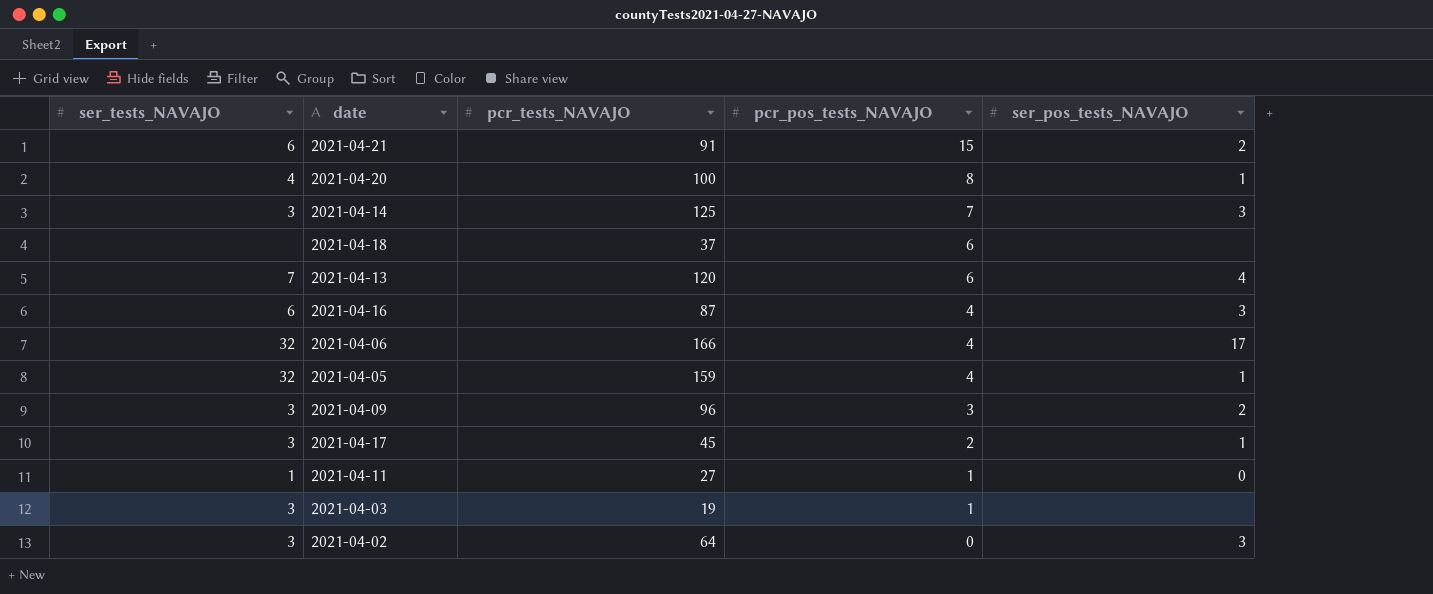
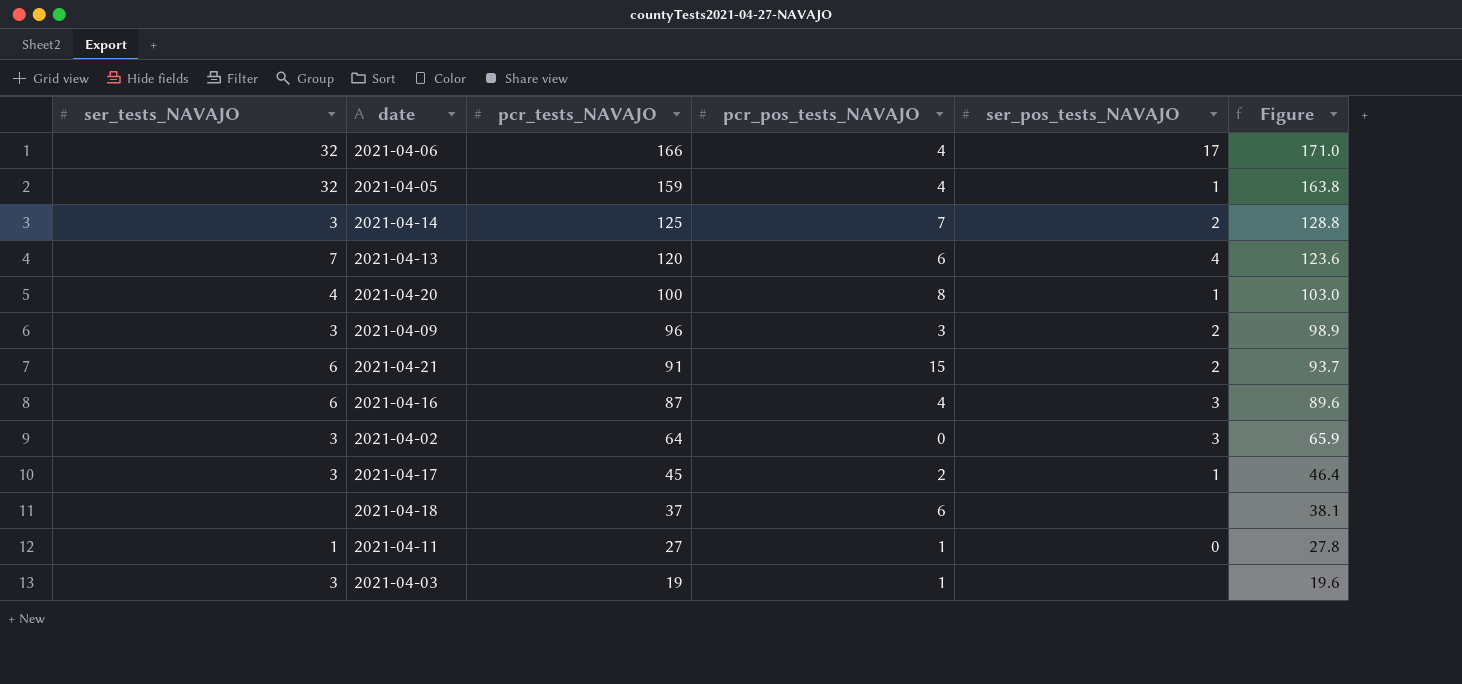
row order: pcr_pos_tests_NAVAJO descending -> pcr_tests_NAVAJO descending
column Figure | formula: none -> [pcr_tests_NAVAJO] * 1.03
2021-04-14 | ser_pos_tests_NAVAJO: 3 -> 2

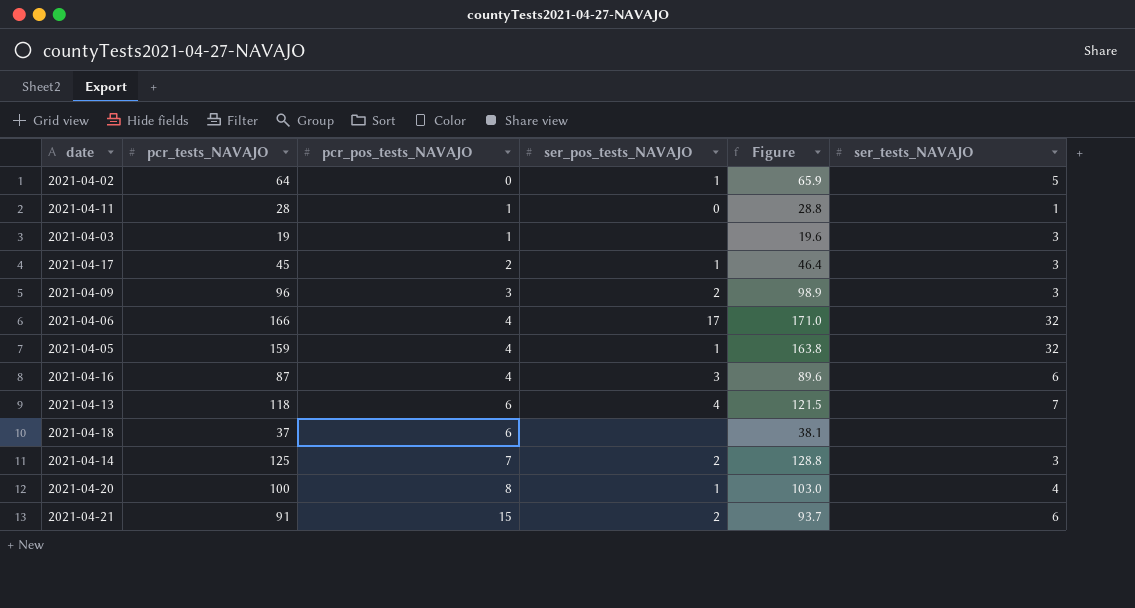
row order: pcr_tests_NAVAJO descending -> pcr_pos_tests_NAVAJO ascending
column ser_tests_NAVAJO | position: 1 -> 6
2021-04-02 | ser_pos_tests_NAVAJO: 3 -> 1
2021-04-02 | ser_tests_NAVAJO: 3 -> 5
2021-04-11 | pcr_tests_NAVAJO: 27 -> 28
2021-04-11 | Figure: 27.8 -> 28.8
2021-04-13 | pcr_tests_NAVAJO: 120 -> 118
2021-04-13 | Figure: 123.6 -> 121.5

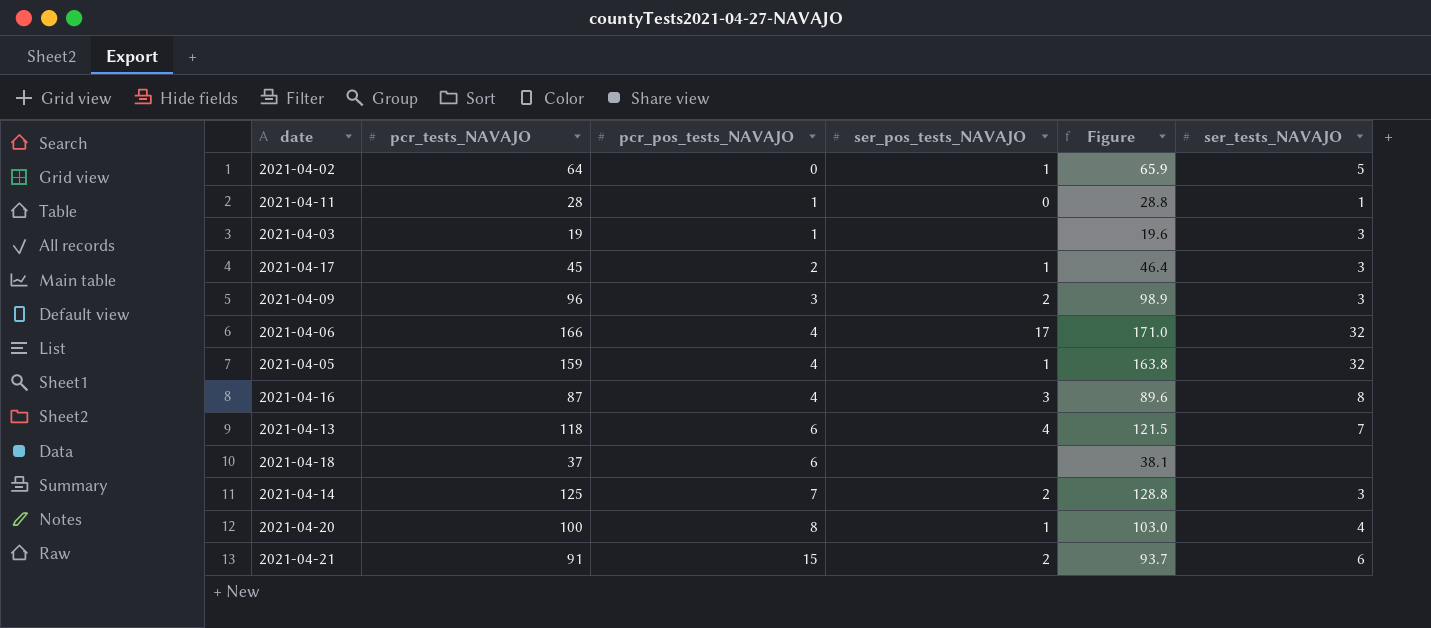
2021-04-16 | ser_tests_NAVAJO: 6 -> 8

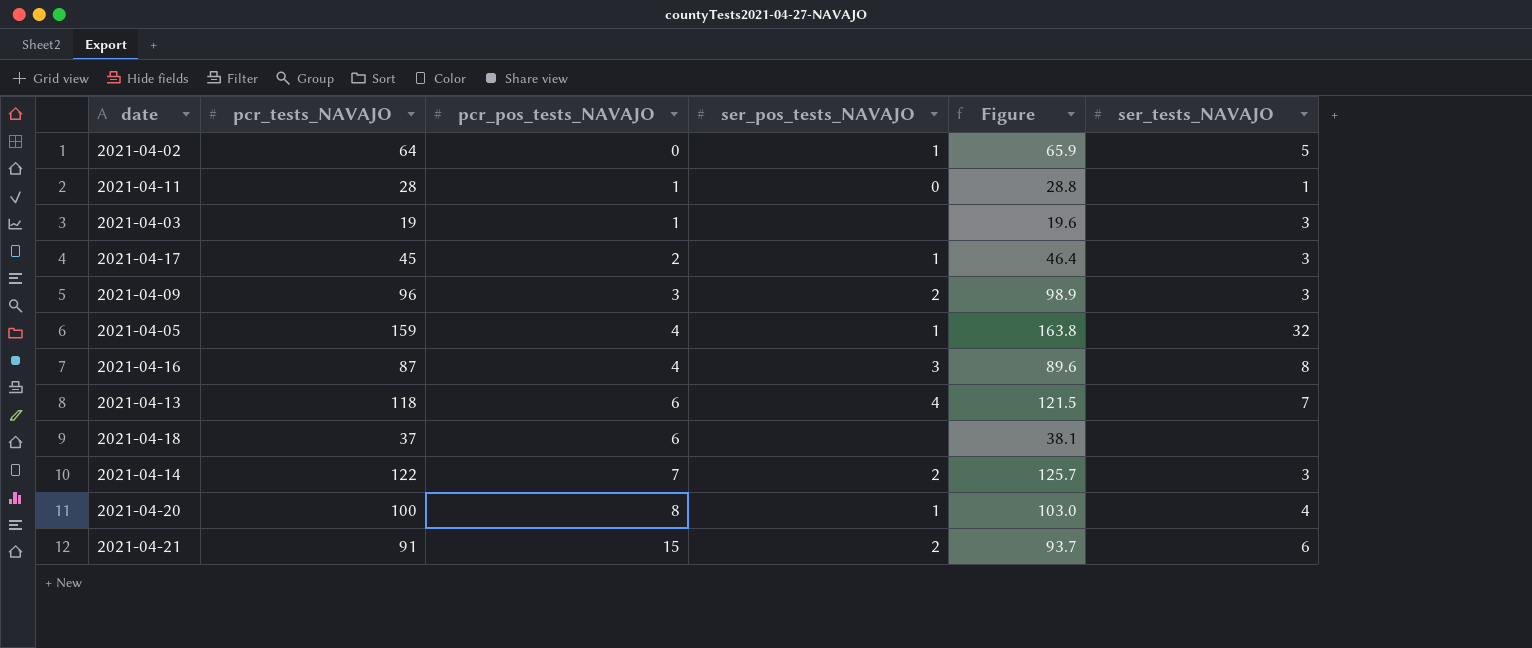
row 2021-04-06: 166 | 4 | 17 | 171.0 | 32 -> none
2021-04-14 | pcr_tests_NAVAJO: 125 -> 122
2021-04-14 | Figure: 128.8 -> 125.7

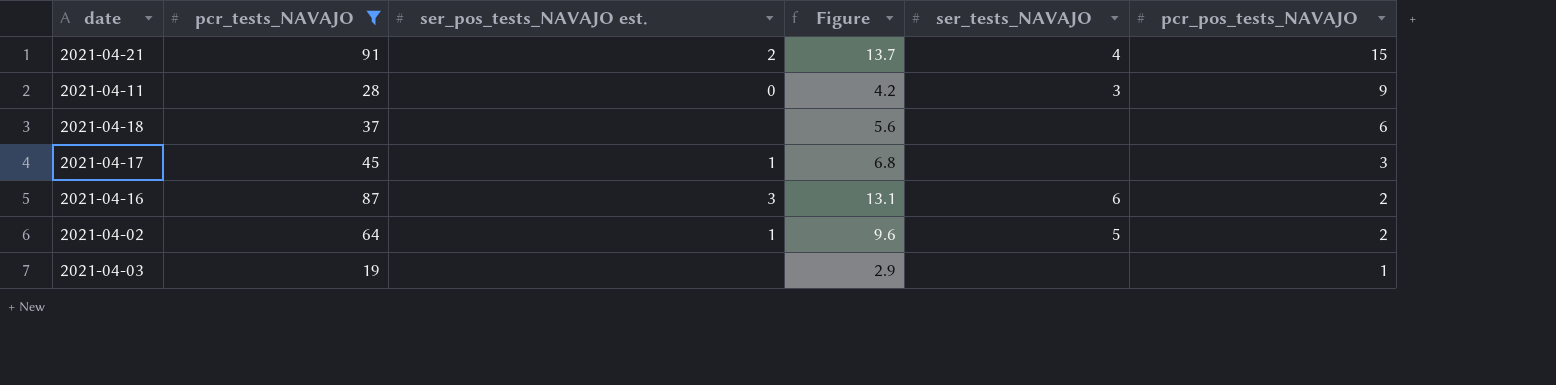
filter: none -> pcr_tests_NAVAJO <= 91
row order: pcr_pos_tests_NAVAJO ascending -> pcr_pos_tests_NAVAJO descending
column name: ser_pos_tests_NAVAJO -> ser_pos_tests_NAVAJO est.
column Figure | formula: [pcr_tests_NAVAJO] * 1.03 -> [pcr_tests_NAVAJO] * 0.15
column pcr_pos_tests_NAVAJO | position: 3 -> 6
2021-04-21 | ser_tests_NAVAJO: 6 -> 4
2021-04-11 | ser_tests_NAVAJO: 1 -> 3
2021-04-11 | pcr_pos_tests_NAVAJO: 1 -> 9
2021-04-17 | ser_tests_NAVAJO: 3 -> none
2021-04-17 | pcr_pos_tests_NAVAJO: 2 -> 3
2021-04-16 | ser_tests_NAVAJO: 8 -> 6
2021-04-16 | pcr_pos_tests_NAVAJO: 4 -> 2
2021-04-02 | pcr_pos_tests_NAVAJO: 0 -> 2
2021-04-03 | ser_tests_NAVAJO: 3 -> none

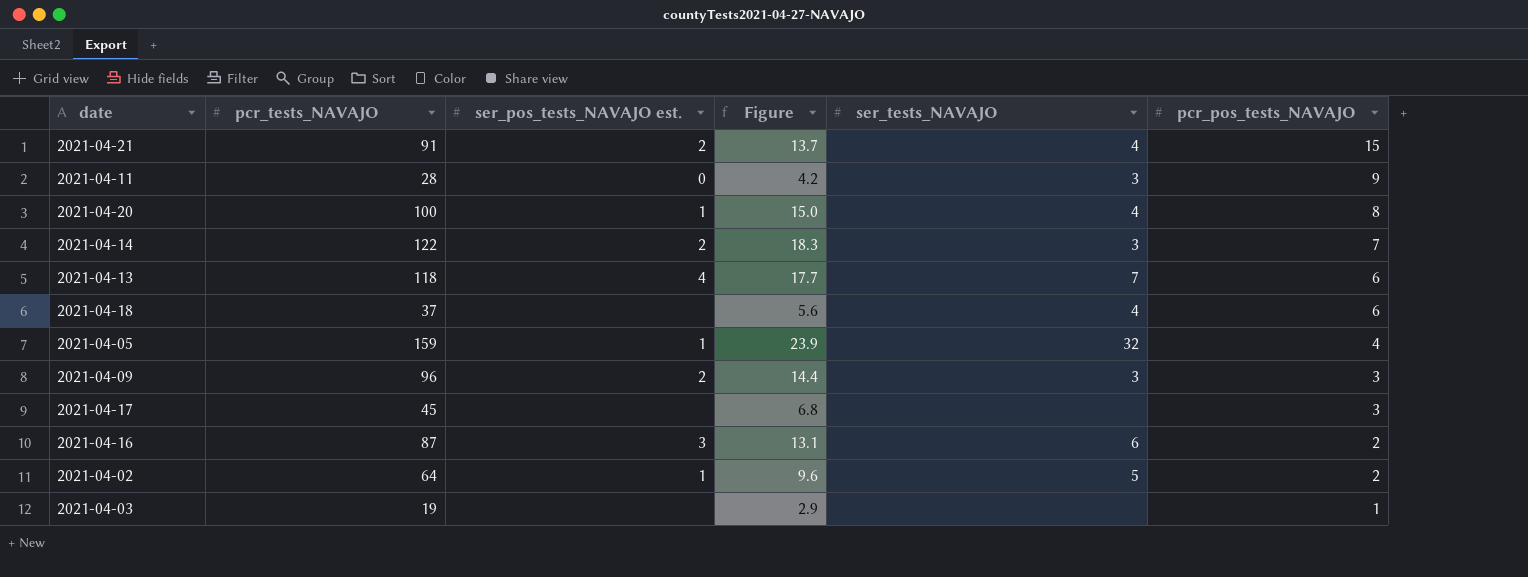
filter: pcr_tests_NAVAJO <= 91 -> none
2021-04-18 | ser_tests_NAVAJO: none -> 4
2021-04-17 | ser_pos_tests_NAVAJO est.: 1 -> none

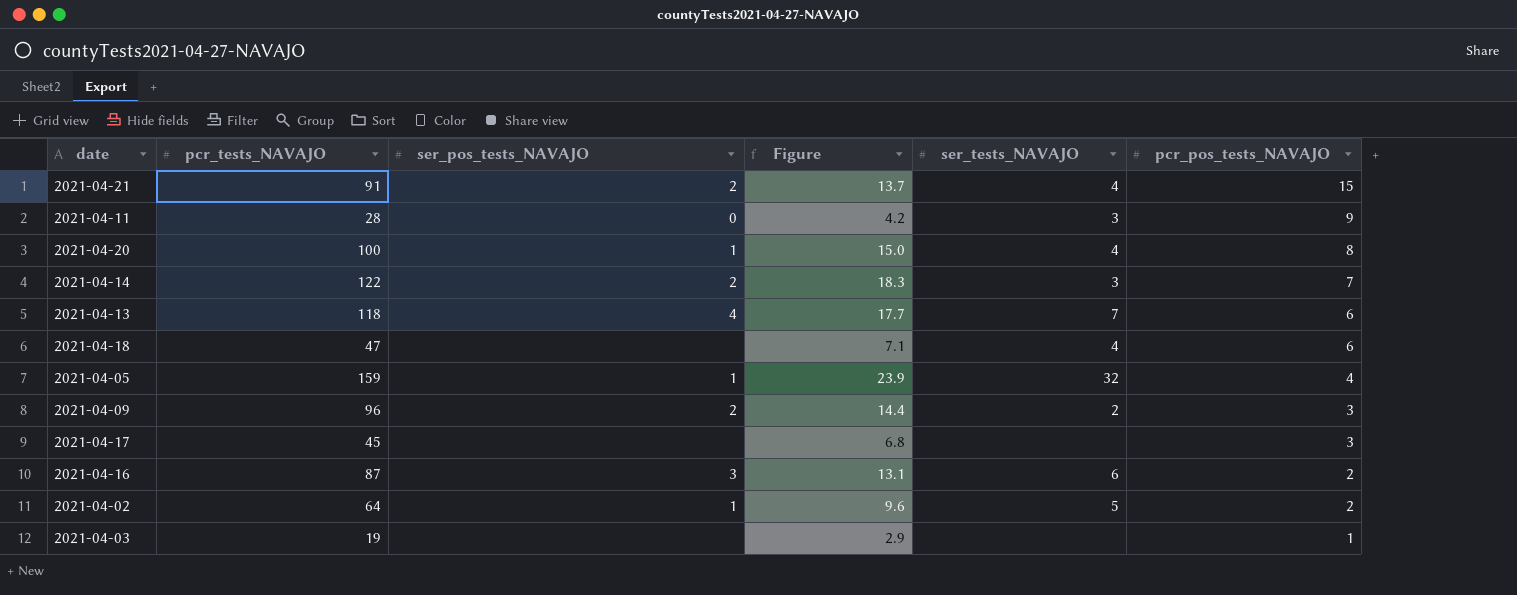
column name: ser_pos_tests_NAVAJO est. -> ser_pos_tests_NAVAJO
2021-04-18 | pcr_tests_NAVAJO: 37 -> 47
2021-04-18 | Figure: 5.6 -> 7.1
2021-04-09 | ser_tests_NAVAJO: 3 -> 2

